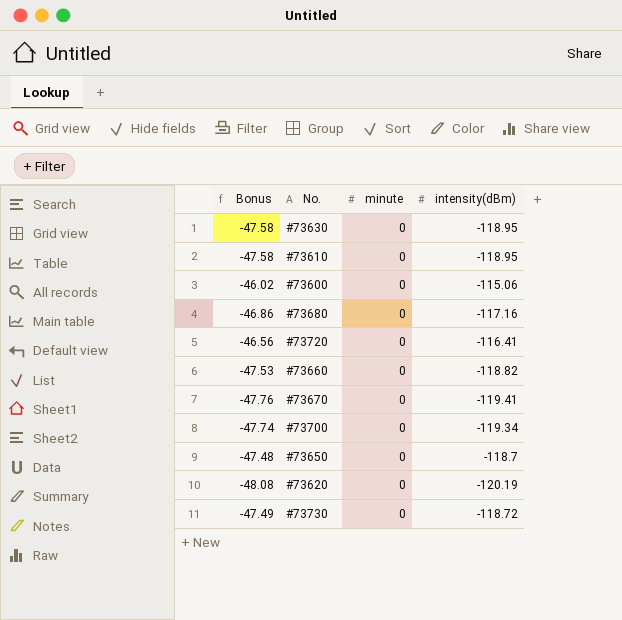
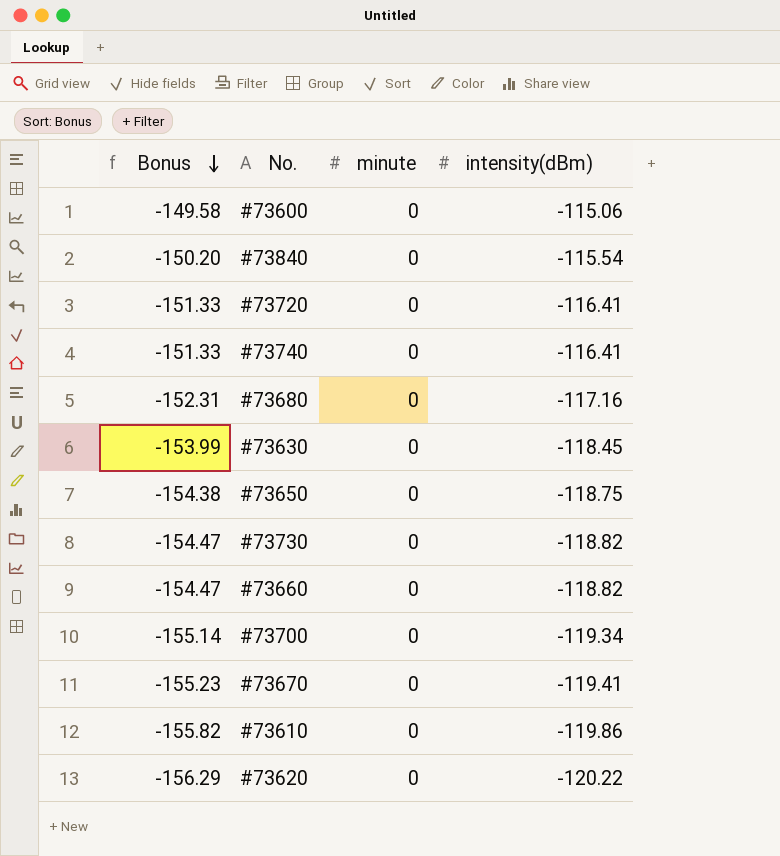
row order: none -> Bonus descending
column Bonus | formula: [intensity(dBm)] * 0.4 -> [intensity(dBm)] * 1.3
row #73840: none -> -150.20 | 0 | -115.54
row #73740: none -> -151.33 | 0 | -116.41
#73630 | intensity(dBm): -118.95 -> -118.45
#73650 | intensity(dBm): -118.7 -> -118.75
#73730 | intensity(dBm): -118.72 -> -118.82
#73610 | intensity(dBm): -118.95 -> -119.86
#73620 | intensity(dBm): -120.19 -> -120.22

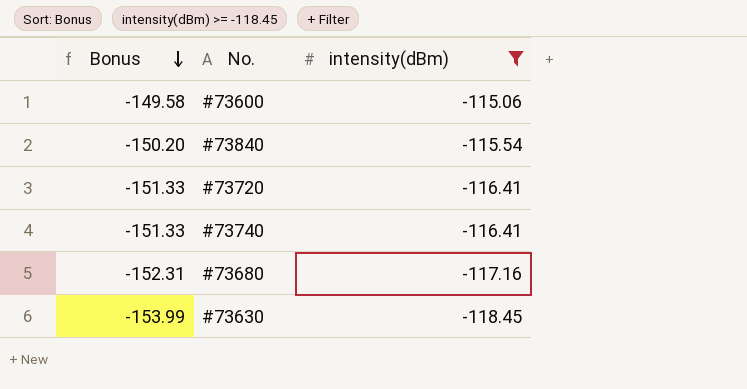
filter: none -> intensity(dBm) >= -118.45
column minute | position: 3 -> none

